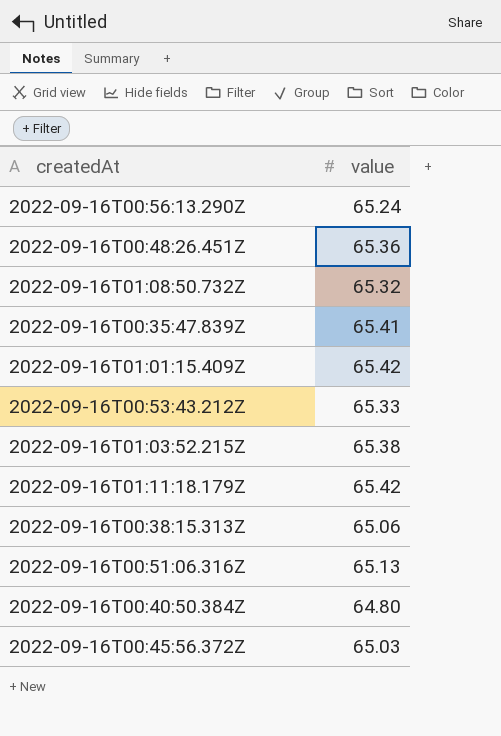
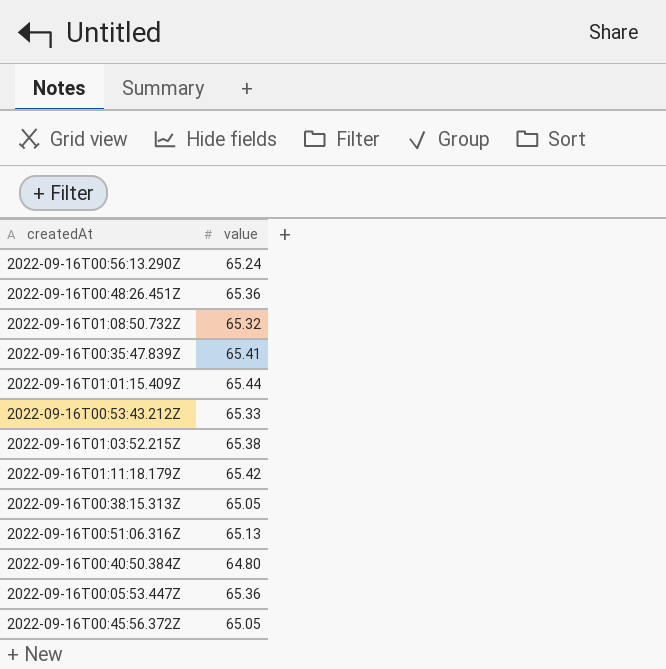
2022-09-16T01:01:15.409Z | value: 65.42 -> 65.44
2022-09-16T00:38:15.313Z | value: 65.06 -> 65.05
row 2022-09-16T00:05:53.447Z: none -> 65.36
2022-09-16T00:45:56.372Z | value: 65.03 -> 65.05

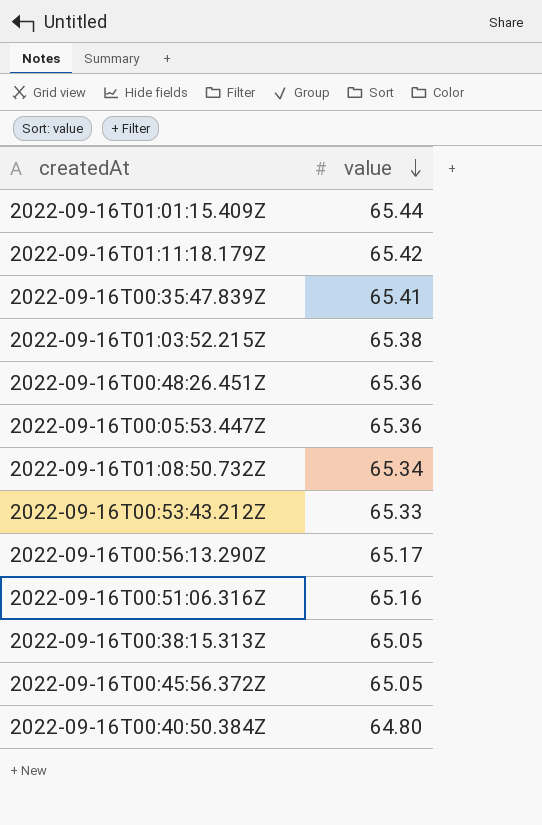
row order: none -> value descending
2022-09-16T01:08:50.732Z | value: 65.32 -> 65.34
2022-09-16T00:56:13.290Z | value: 65.24 -> 65.17
2022-09-16T00:51:06.316Z | value: 65.13 -> 65.16

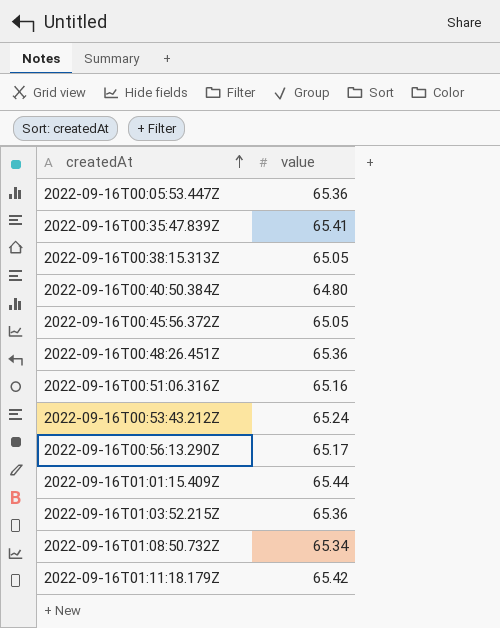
row order: value descending -> createdAt ascending
2022-09-16T00:53:43.212Z | value: 65.33 -> 65.24
2022-09-16T01:03:52.215Z | value: 65.38 -> 65.36

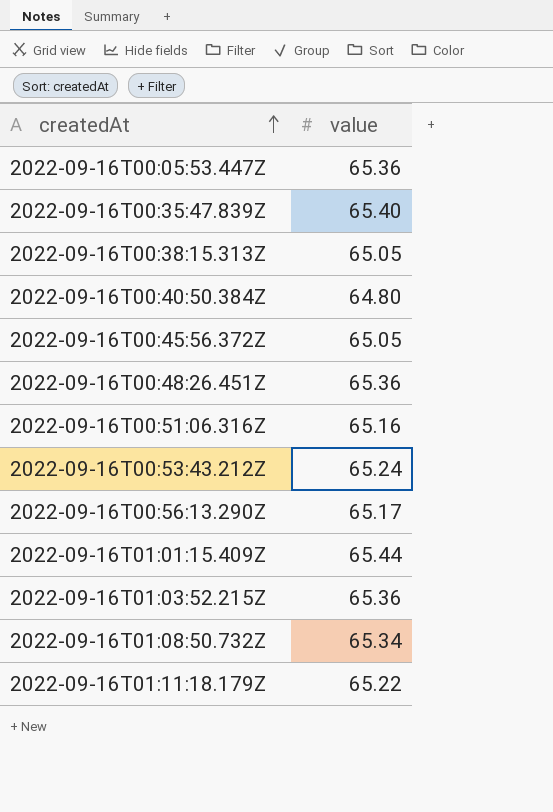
2022-09-16T00:35:47.839Z | value: 65.41 -> 65.40
2022-09-16T01:11:18.179Z | value: 65.42 -> 65.22

